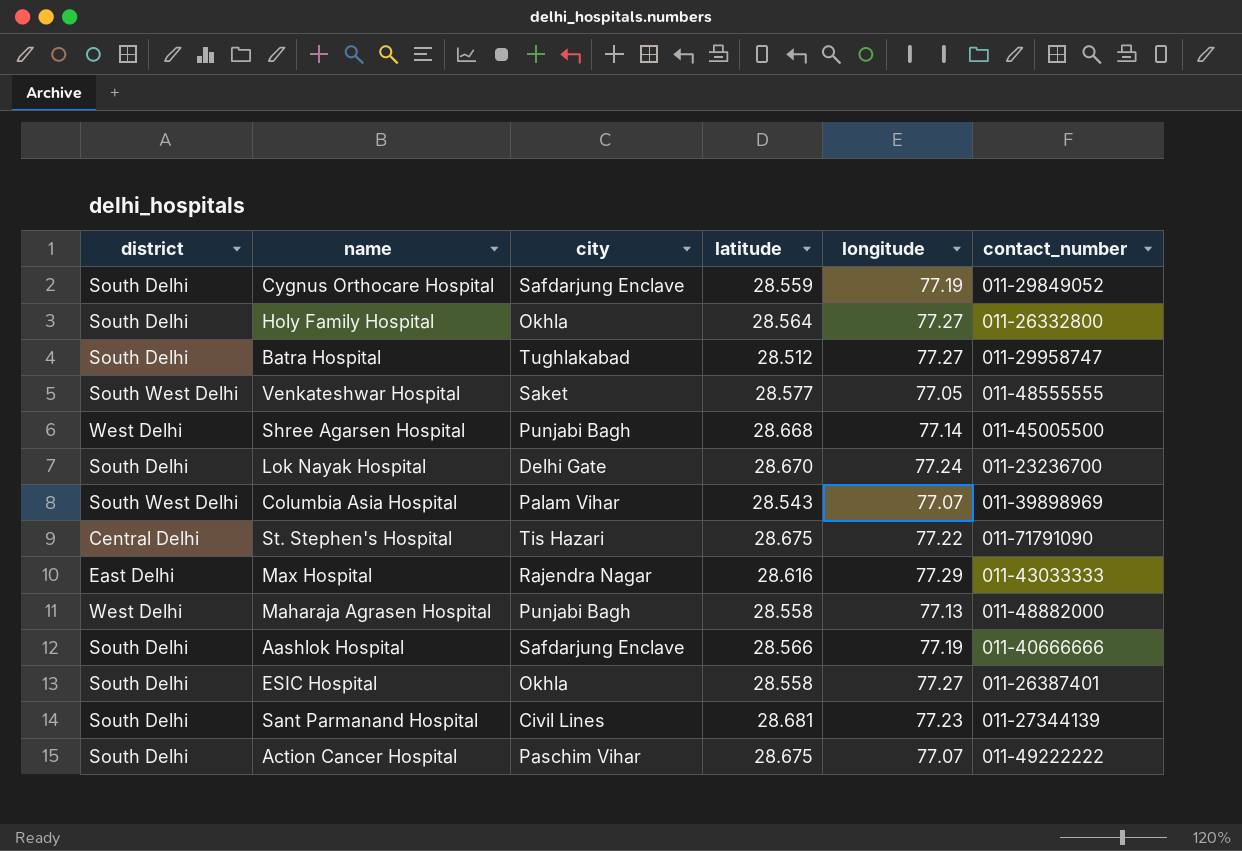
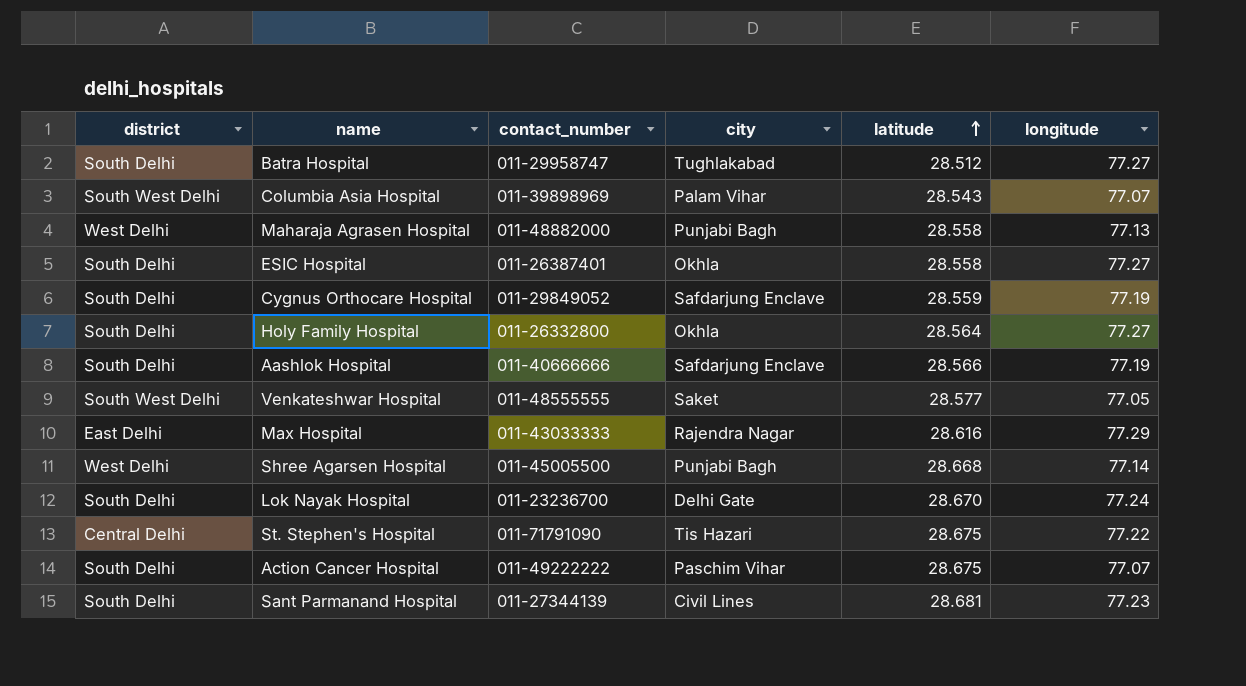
row order: none -> latitude ascending
column contact_number | position: 6 -> 3

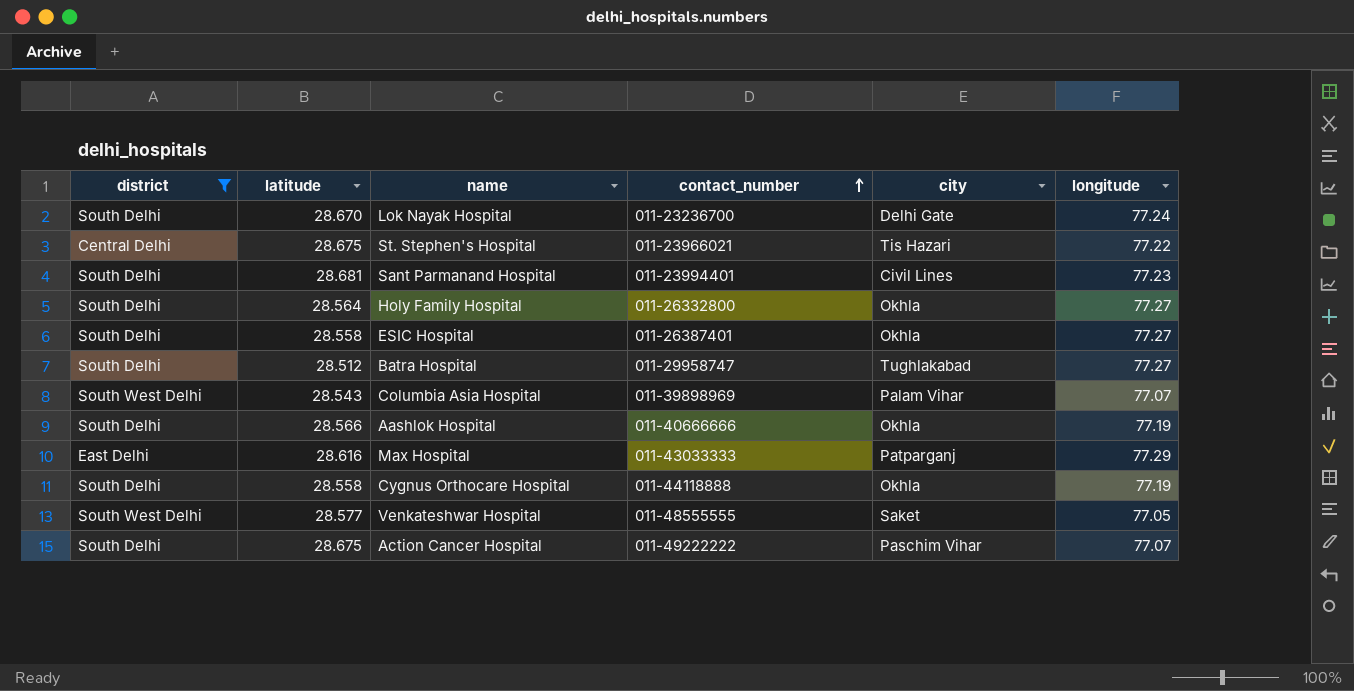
filter: none -> district != West Delhi
row order: latitude ascending -> contact_number ascending
column latitude | position: 5 -> 2
St. Stephen's Hospital | contact_number: 011-71791090 -> 011-23966021
Sant Parmanand Hospital | contact_number: 011-27344139 -> 011-23994401
Aashlok Hospital | city: Safdarjung Enclave -> Okhla
Max Hospital | city: Rajendra Nagar -> Patparganj
Cygnus Orthocare Hospital | latitude: 28.559 -> 28.558
Cygnus Orthocare Hospital | contact_number: 011-29849052 -> 011-44118888
Cygnus Orthocare Hospital | city: Safdarjung Enclave -> Okhla

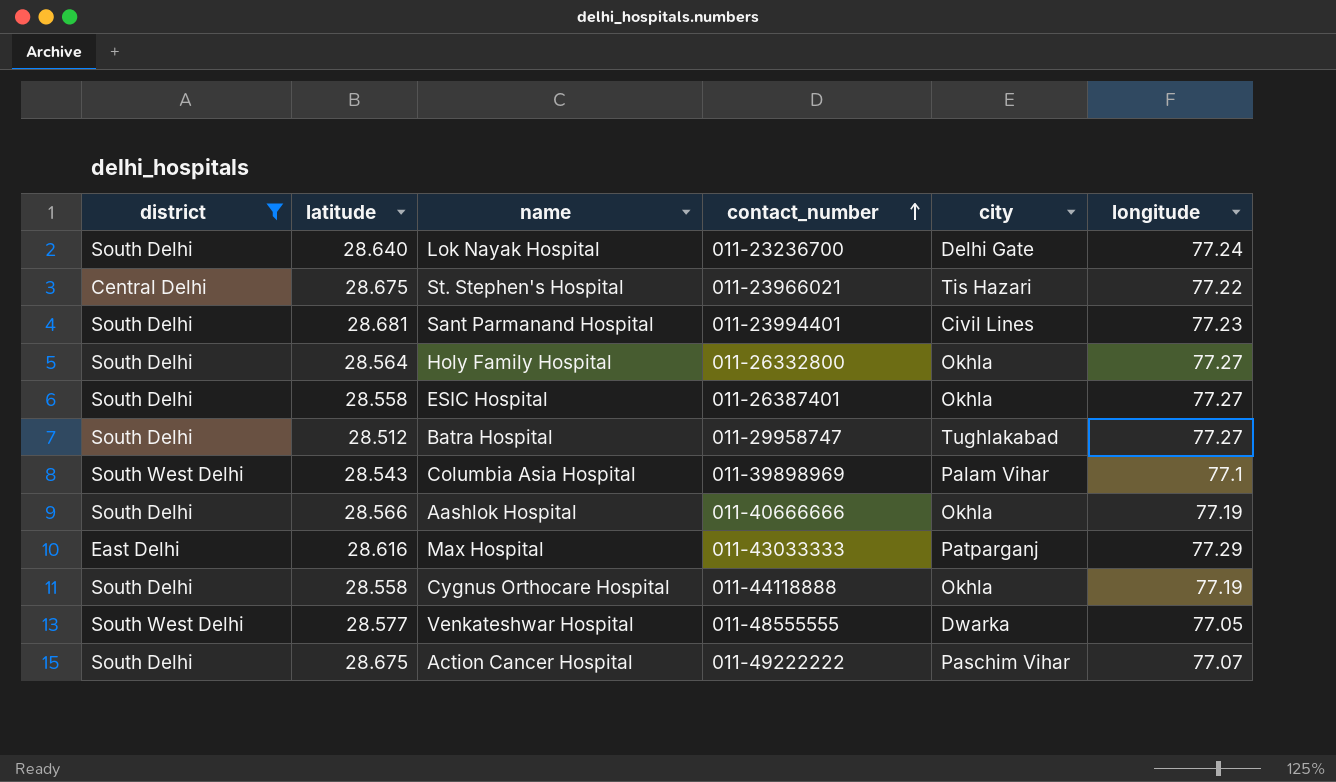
Lok Nayak Hospital | latitude: 28.670 -> 28.640
Columbia Asia Hospital | longitude: 77.07 -> 77.1
Venkateshwar Hospital | city: Saket -> Dwarka

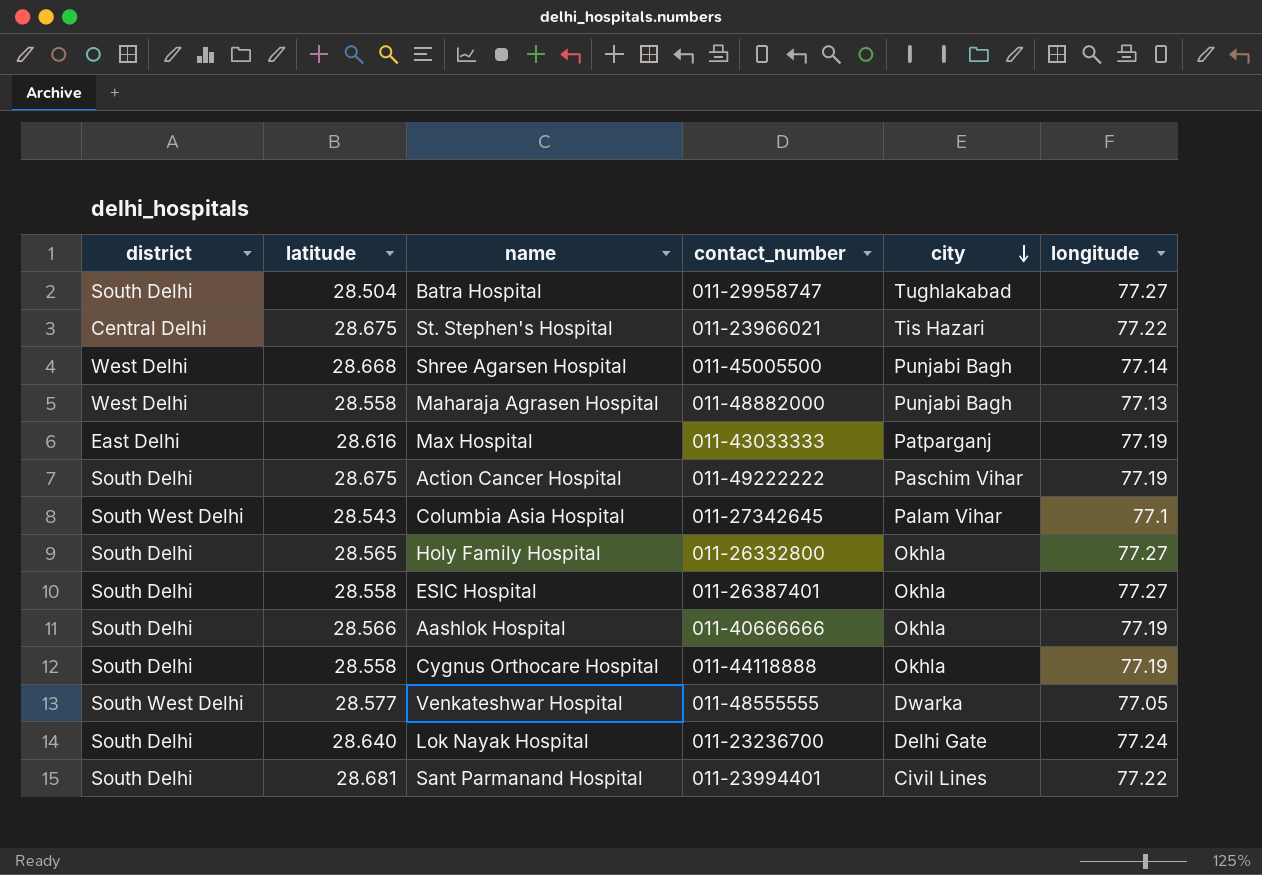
filter: district != West Delhi -> none
row order: contact_number ascending -> city descending
Batra Hospital | latitude: 28.512 -> 28.504
Max Hospital | longitude: 77.29 -> 77.19
Action Cancer Hospital | longitude: 77.07 -> 77.19
Columbia Asia Hospital | contact_number: 011-39898969 -> 011-27342645
Holy Family Hospital | latitude: 28.564 -> 28.565
Sant Parmanand Hospital | longitude: 77.23 -> 77.22

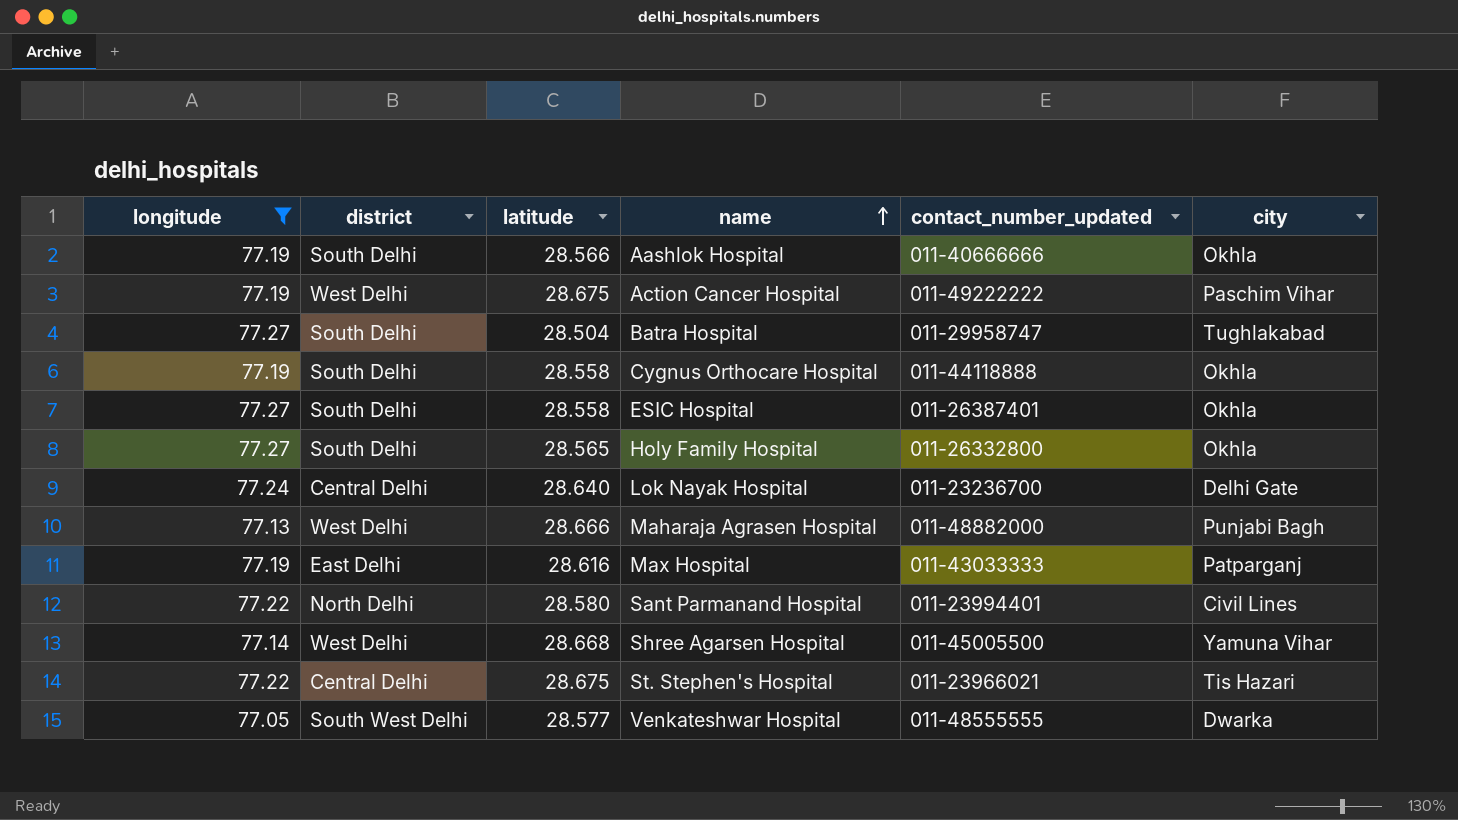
filter: none -> longitude != 77.1
row order: city descending -> name ascending
column longitude | position: 6 -> 1
column name: contact_number -> contact_number_updated
Action Cancer Hospital | district: South Delhi -> West Delhi
Lok Nayak Hospital | district: South Delhi -> Central Delhi
Maharaja Agrasen Hospital | latitude: 28.558 -> 28.666
Sant Parmanand Hospital | district: South Delhi -> North Delhi
Sant Parmanand Hospital | latitude: 28.681 -> 28.580
Shree Agarsen Hospital | city: Punjabi Bagh -> Yamuna Vihar

